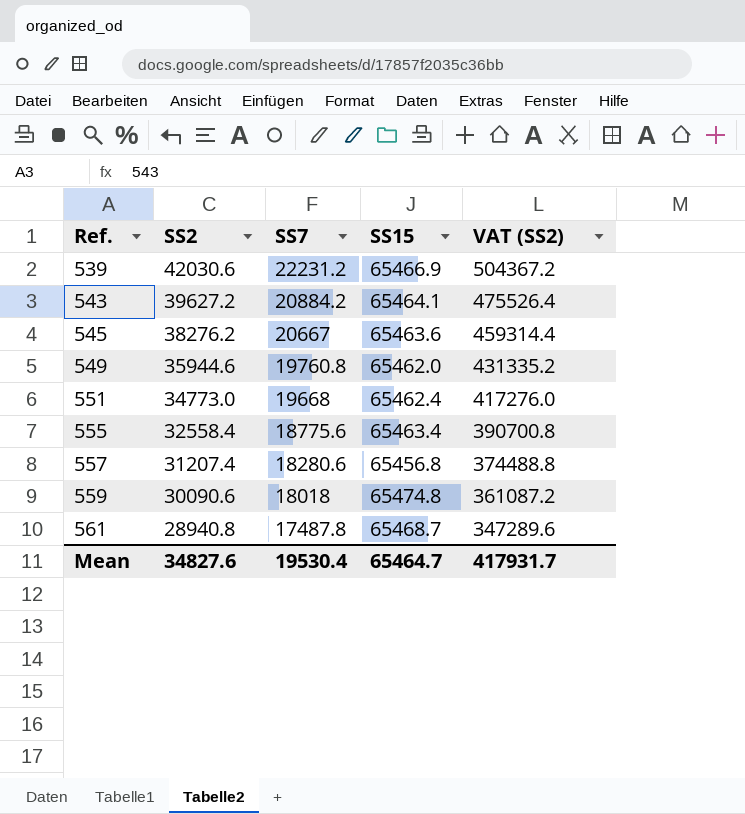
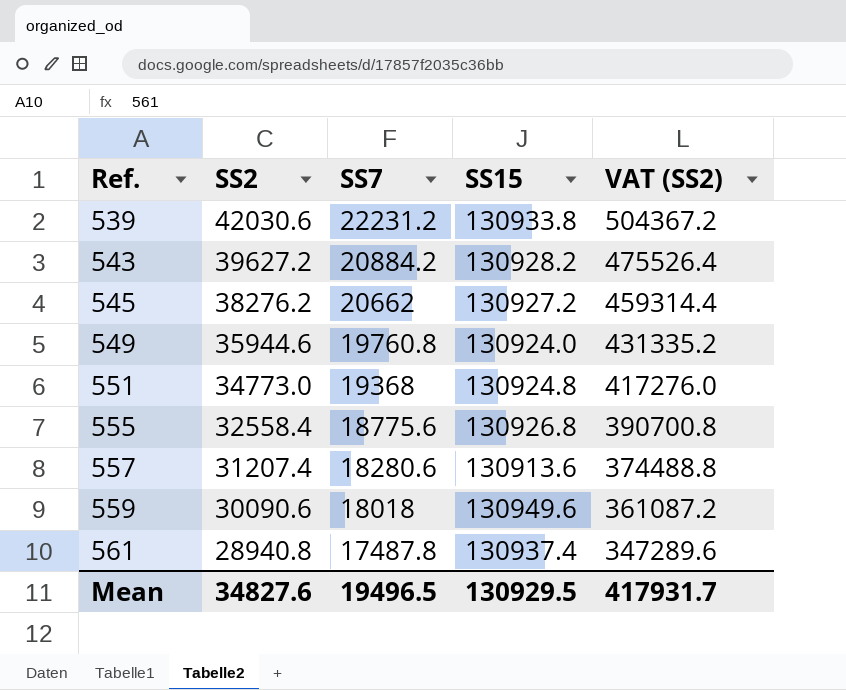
539 | SS15: 65466.9 -> 130933.8
543 | SS15: 65464.1 -> 130928.2
545 | SS7: 20667 -> 20662
545 | SS15: 65463.6 -> 130927.2
549 | SS15: 65462.0 -> 130924.0
551 | SS7: 19668 -> 19368
551 | SS15: 65462.4 -> 130924.8
555 | SS15: 65463.4 -> 130926.8
557 | SS15: 65456.8 -> 130913.6
559 | SS15: 65474.8 -> 130949.6
561 | SS15: 65468.7 -> 130937.4
Mean | SS7: 19530.4 -> 19496.5
Mean | SS15: 65464.7 -> 130929.5

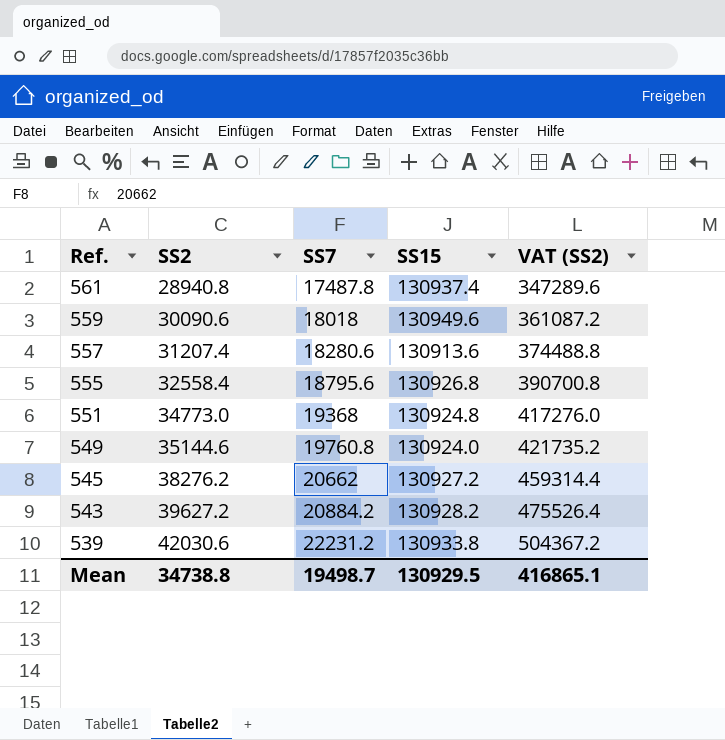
row order: Ref. ascending -> Ref. descending
555 | SS7: 18775.6 -> 18795.6
549 | SS2: 35944.6 -> 35144.6
549 | VAT (SS2): 431335.2 -> 421735.2
Mean | SS2: 34827.6 -> 34738.8
Mean | SS7: 19496.5 -> 19498.7
Mean | VAT (SS2): 417931.7 -> 416865.1

